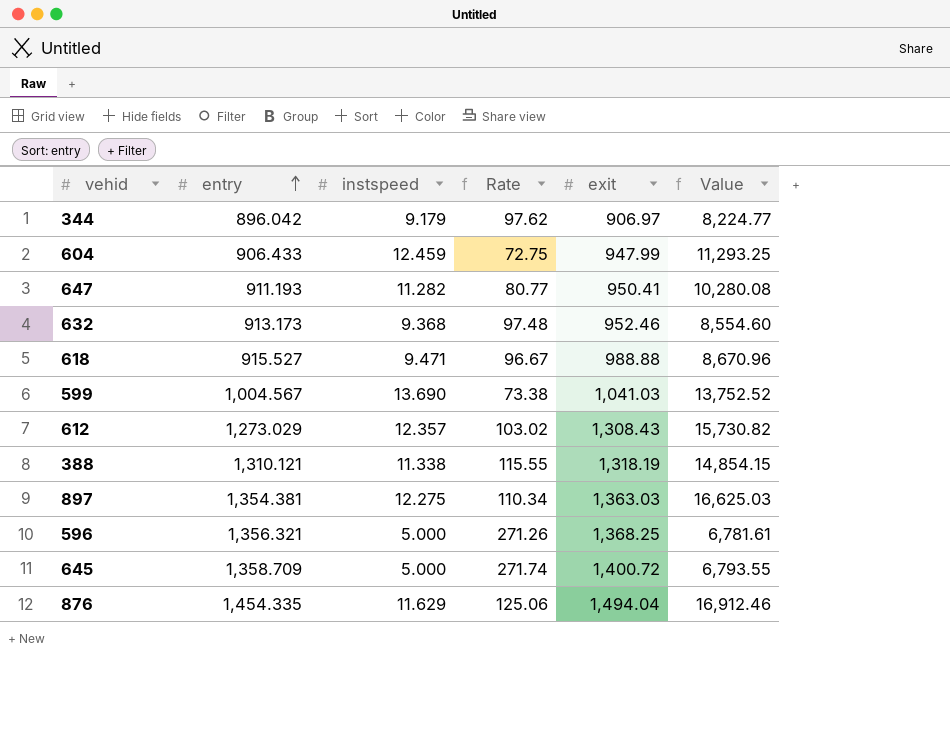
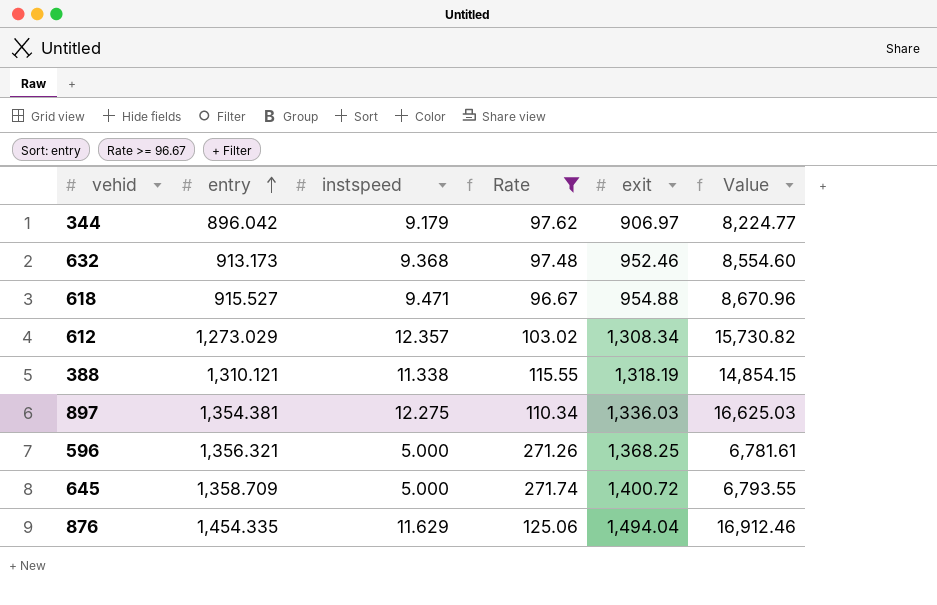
filter: none -> Rate >= 96.67
618 | exit: 988.88 -> 954.88
612 | exit: 1,308.43 -> 1,308.34
897 | exit: 1,363.03 -> 1,336.03

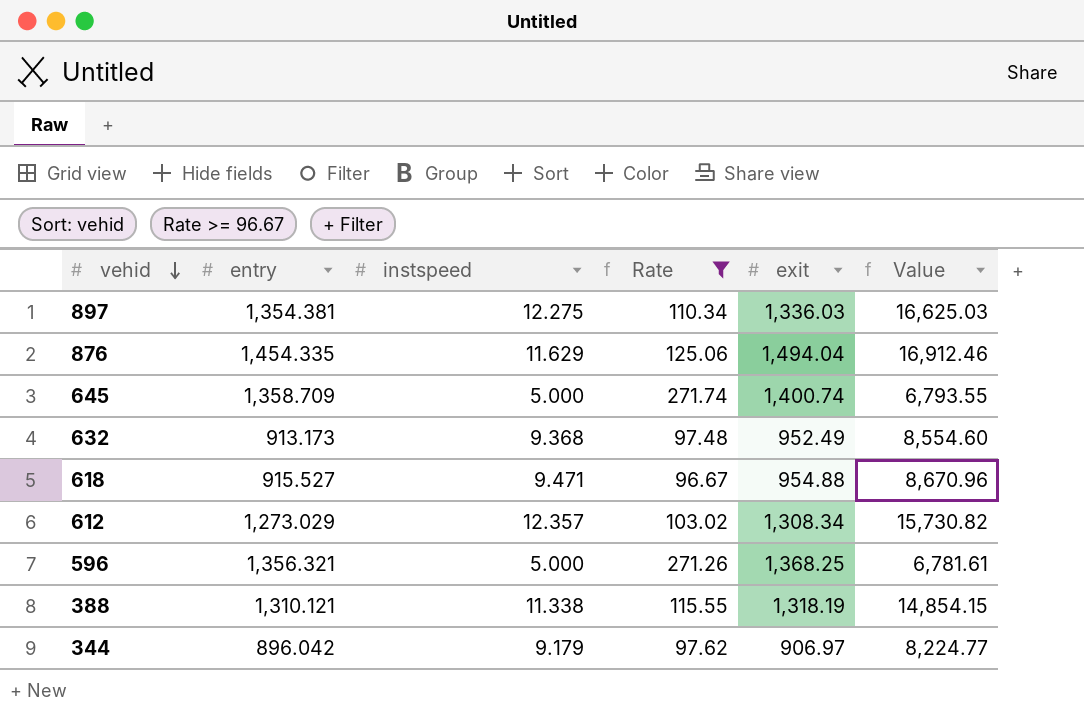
row order: entry ascending -> vehid descending
645 | exit: 1,400.72 -> 1,400.74
632 | exit: 952.46 -> 952.49

